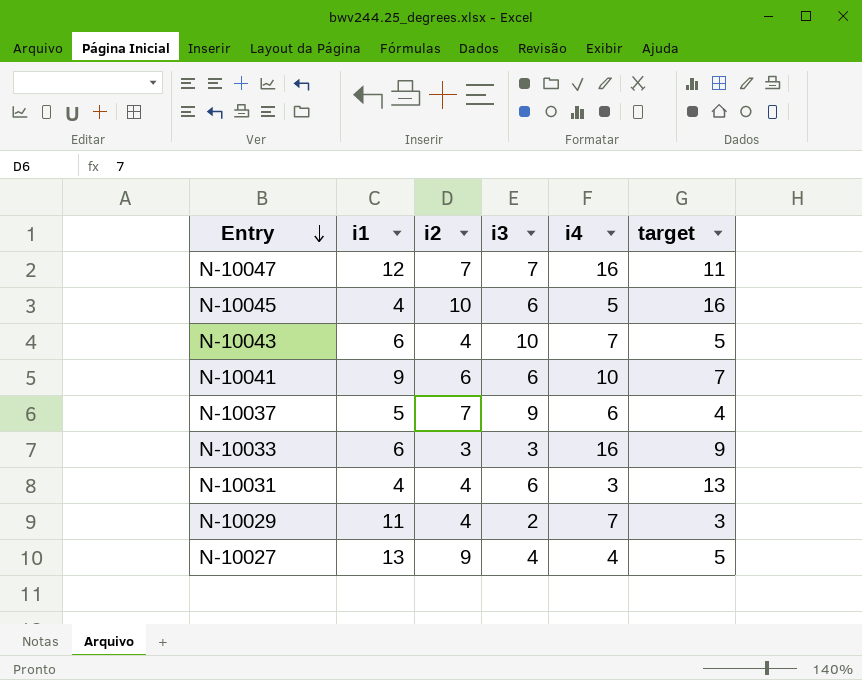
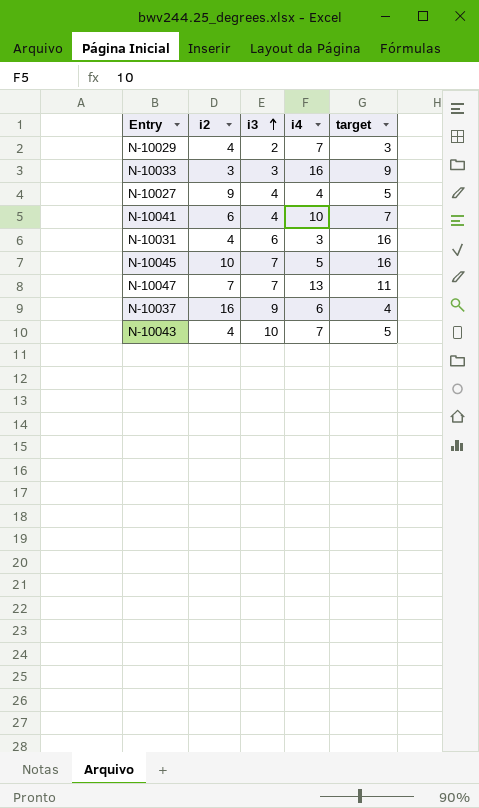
row order: Entry descending -> i3 ascending
column i1 | position: 2 -> none
N-10041 | i3: 6 -> 4
N-10031 | target: 13 -> 16
N-10045 | i3: 6 -> 7
N-10047 | i4: 16 -> 13
N-10037 | i2: 7 -> 16

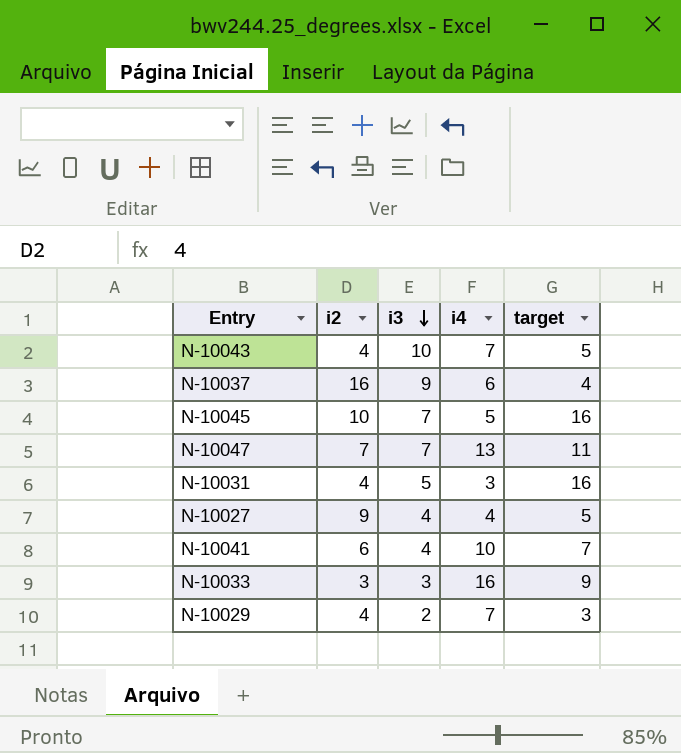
row order: i3 ascending -> i3 descending
N-10031 | i3: 6 -> 5

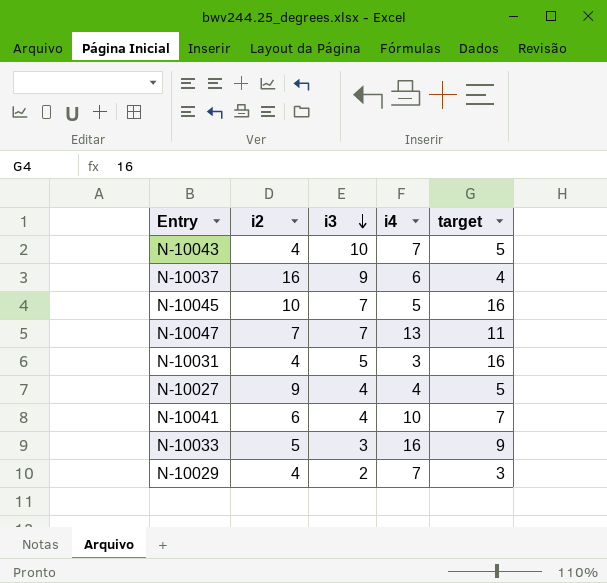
N-10033 | i2: 3 -> 5

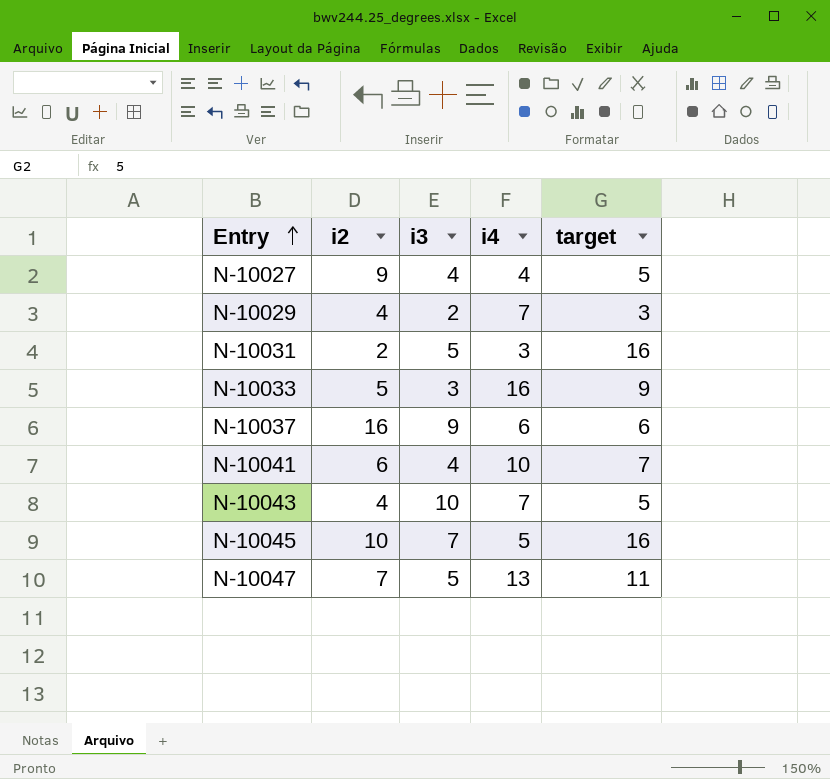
row order: i3 descending -> Entry ascending
N-10031 | i2: 4 -> 2
N-10037 | target: 4 -> 6
N-10047 | i3: 7 -> 5

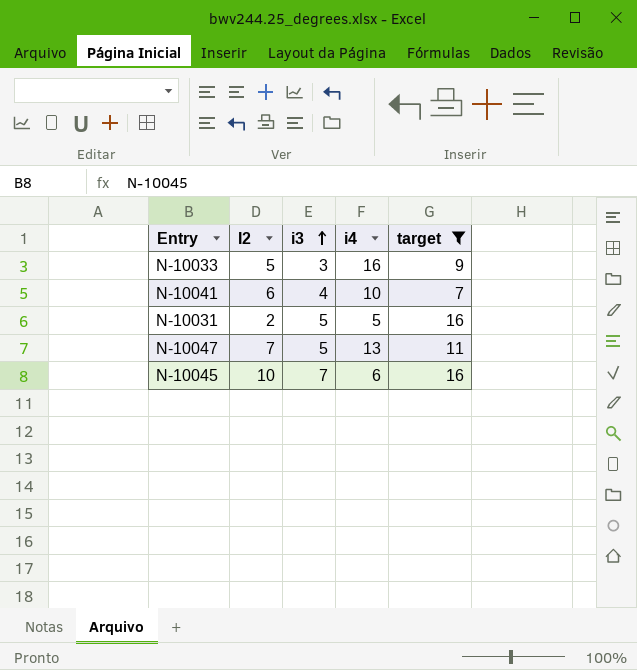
filter: none -> target >= 7
row order: Entry ascending -> i3 ascending
column name: i2 -> I2
N-10031 | i4: 3 -> 5
N-10045 | i4: 5 -> 6

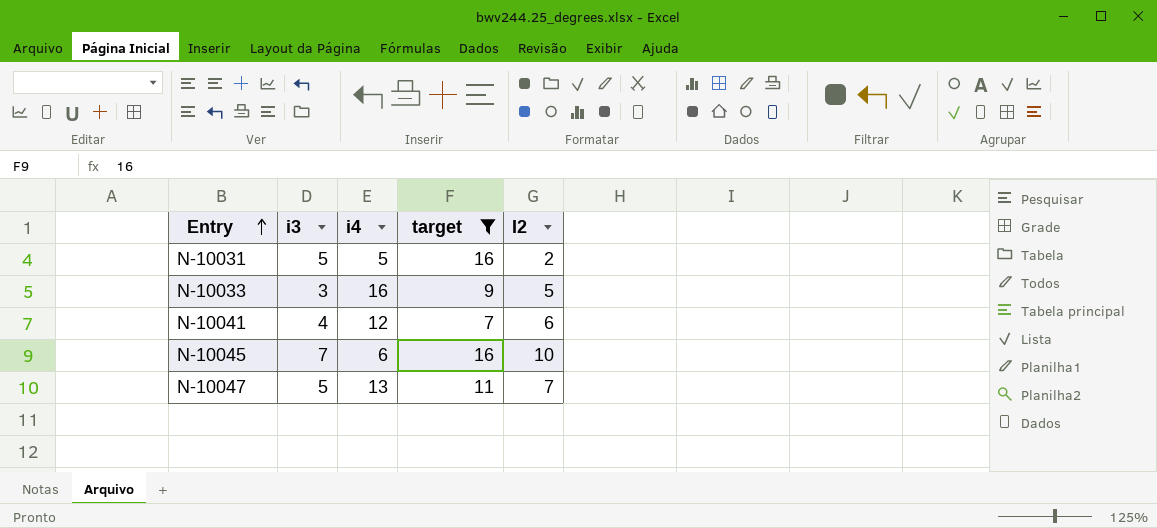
row order: i3 ascending -> Entry ascending
column I2 | position: 2 -> 5
N-10041 | i4: 10 -> 12

